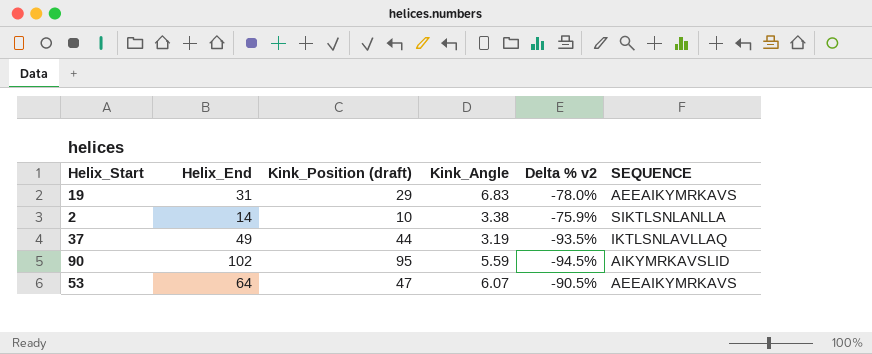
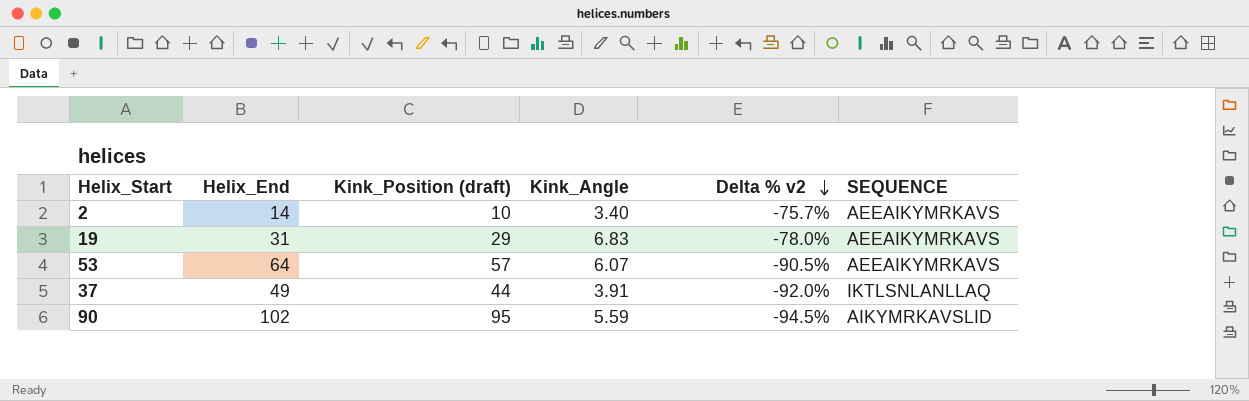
row order: none -> Delta % v2 descending
2 | Kink_Angle: 3.38 -> 3.40
2 | Delta % v2: -75.9% -> -75.7%
2 | SEQUENCE: SIKTLSNLANLLA -> AEEAIKYMRKAVS
53 | Kink_Position (draft): 47 -> 57
37 | Kink_Angle: 3.19 -> 3.91
37 | Delta % v2: -93.5% -> -92.0%
37 | SEQUENCE: IKTLSNLAVLLAQ -> IKTLSNLANLLAQ

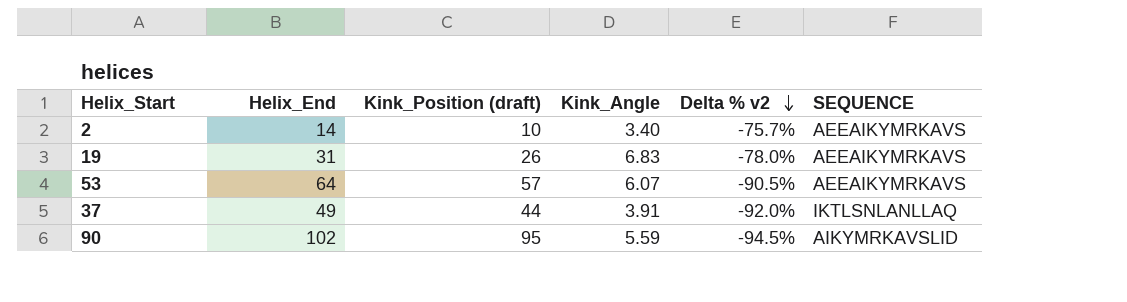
19 | Kink_Position (draft): 29 -> 26

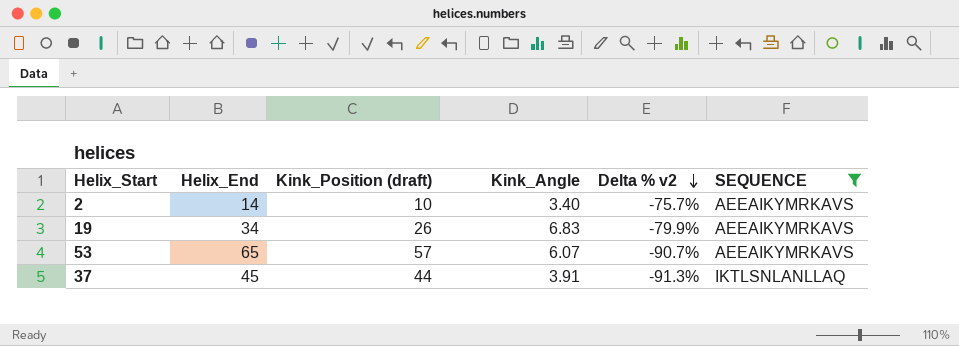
filter: none -> SEQUENCE != AIKYMRKAVSLID
19 | Helix_End: 31 -> 34
19 | Delta % v2: -78.0% -> -79.9%
53 | Helix_End: 64 -> 65
53 | Delta % v2: -90.5% -> -90.7%
37 | Helix_End: 49 -> 45
37 | Delta % v2: -92.0% -> -91.3%

